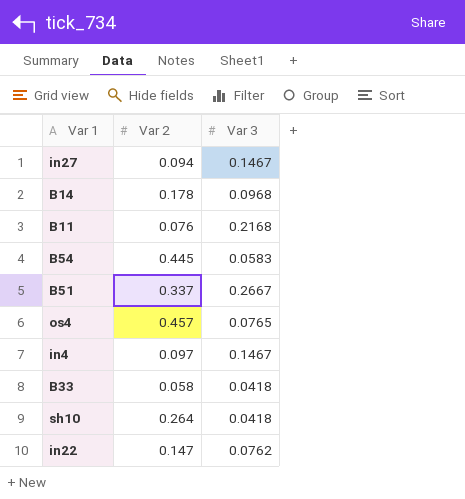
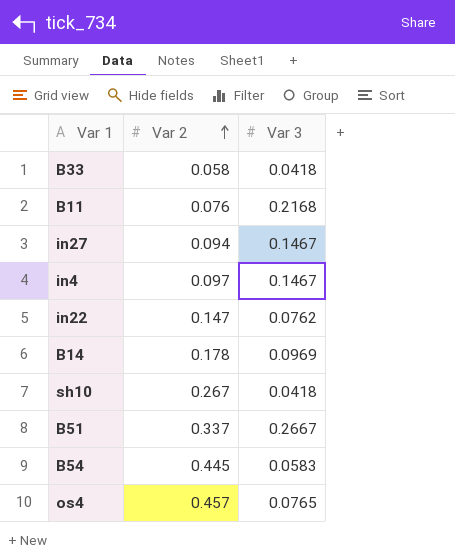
row order: none -> Var 2 ascending
B14 | Var 3: 0.0968 -> 0.0969
sh10 | Var 2: 0.264 -> 0.267

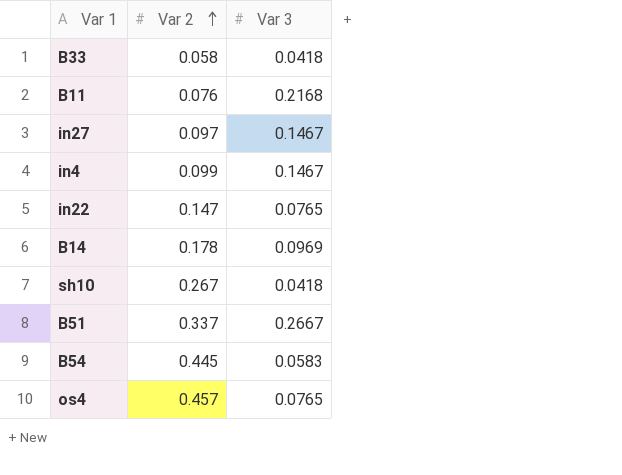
in27 | Var 2: 0.094 -> 0.097
in4 | Var 2: 0.097 -> 0.099
in22 | Var 3: 0.0762 -> 0.0765

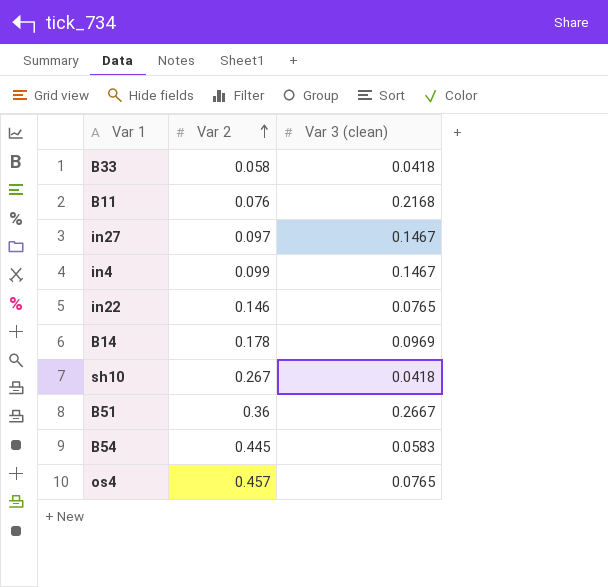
column name: Var 3 -> Var 3 (clean)
in22 | Var 2: 0.147 -> 0.146
B51 | Var 2: 0.337 -> 0.36

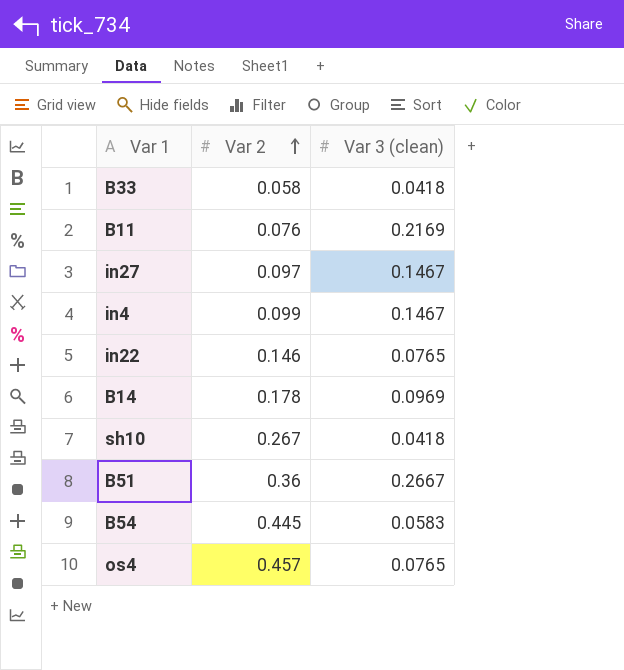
B11 | Var 3 (clean): 0.2168 -> 0.2169

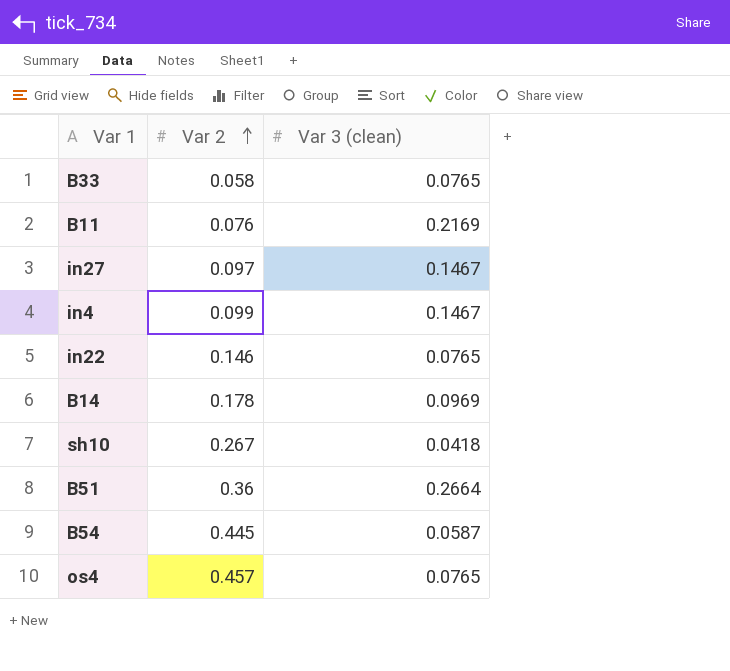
B33 | Var 3 (clean): 0.0418 -> 0.0765
B51 | Var 3 (clean): 0.2667 -> 0.2664
B54 | Var 3 (clean): 0.0583 -> 0.0587

